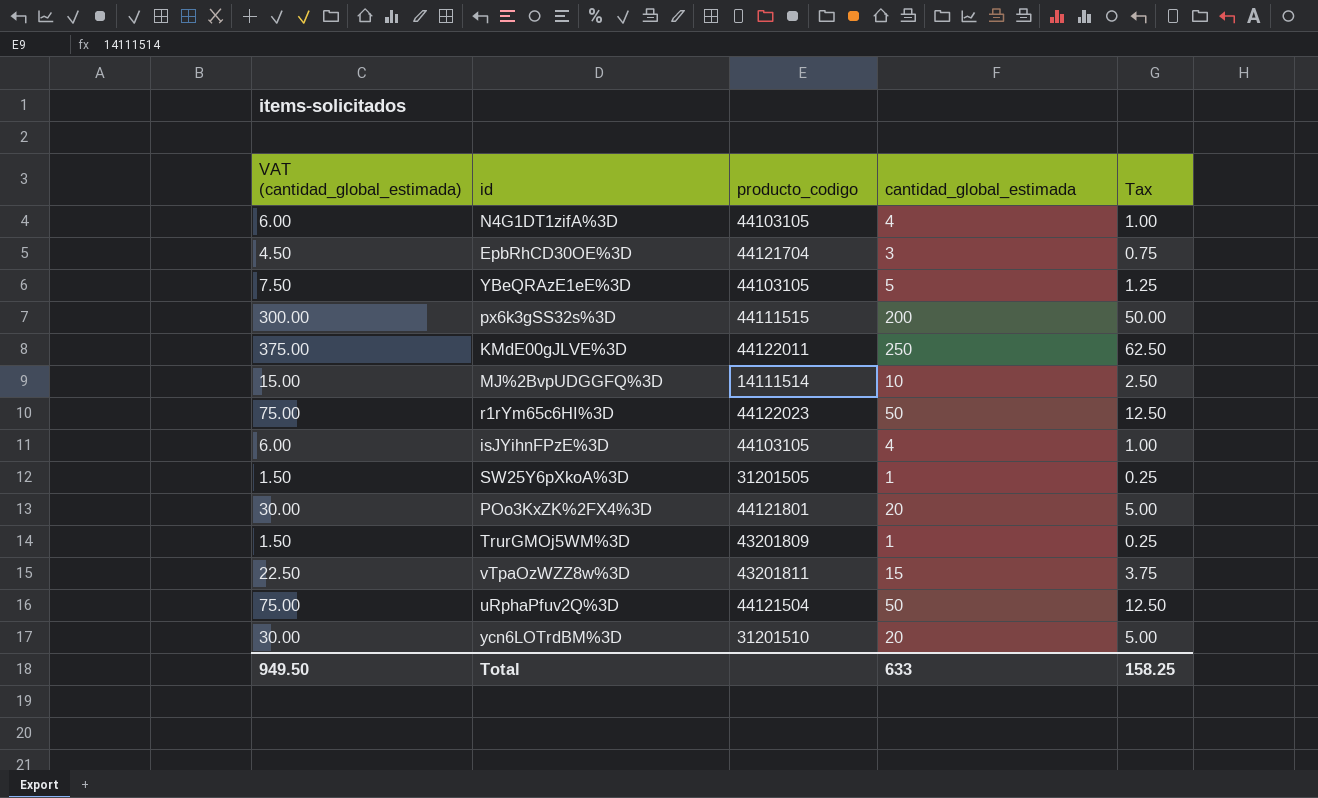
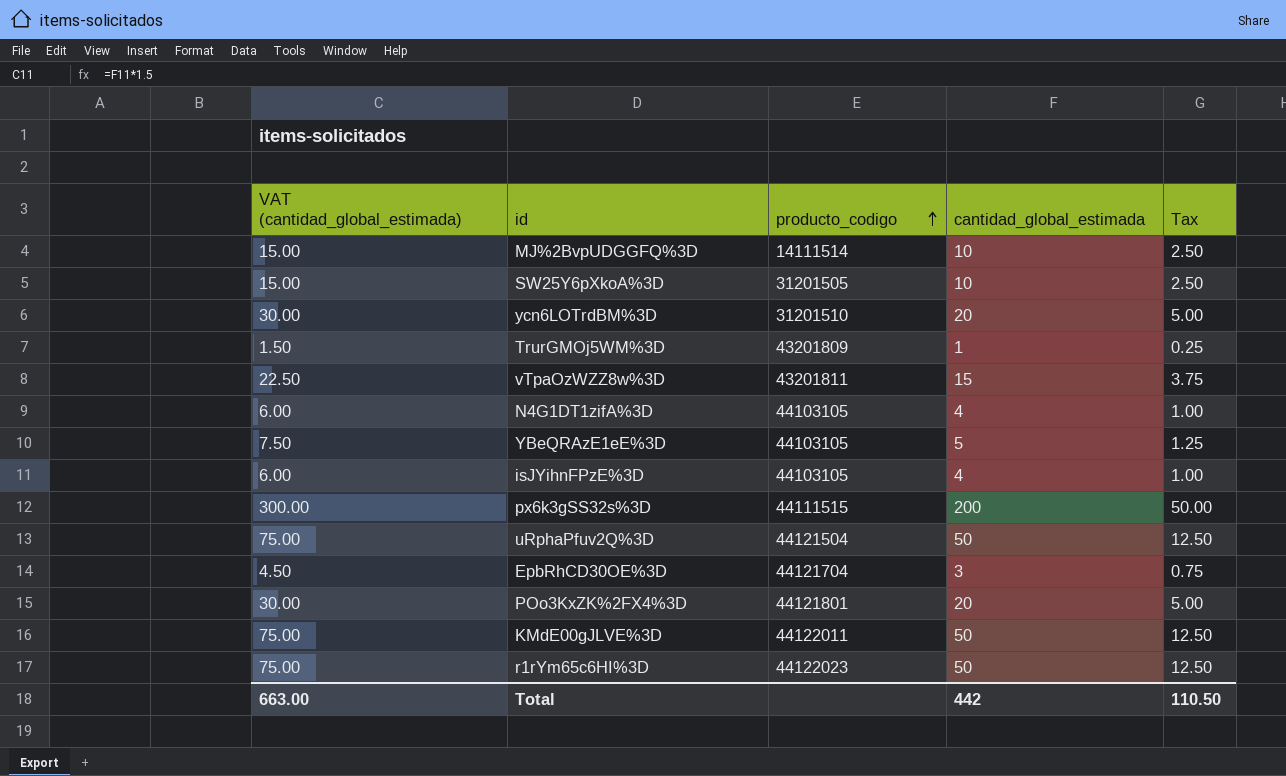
row order: none -> producto_codigo ascending
SW25Y6pXkoA%3D | VAT (cantidad_global_estimada): 1.50 -> 15.00
SW25Y6pXkoA%3D | cantidad_global_estimada: 1 -> 10
SW25Y6pXkoA%3D | Tax: 0.25 -> 2.50
KMdE00gJLVE%3D | VAT (cantidad_global_estimada): 375.00 -> 75.00
KMdE00gJLVE%3D | cantidad_global_estimada: 250 -> 50
KMdE00gJLVE%3D | Tax: 62.50 -> 12.50
Total | VAT (cantidad_global_estimada): 949.50 -> 663.00
Total | cantidad_global_estimada: 633 -> 442
Total | Tax: 158.25 -> 110.50

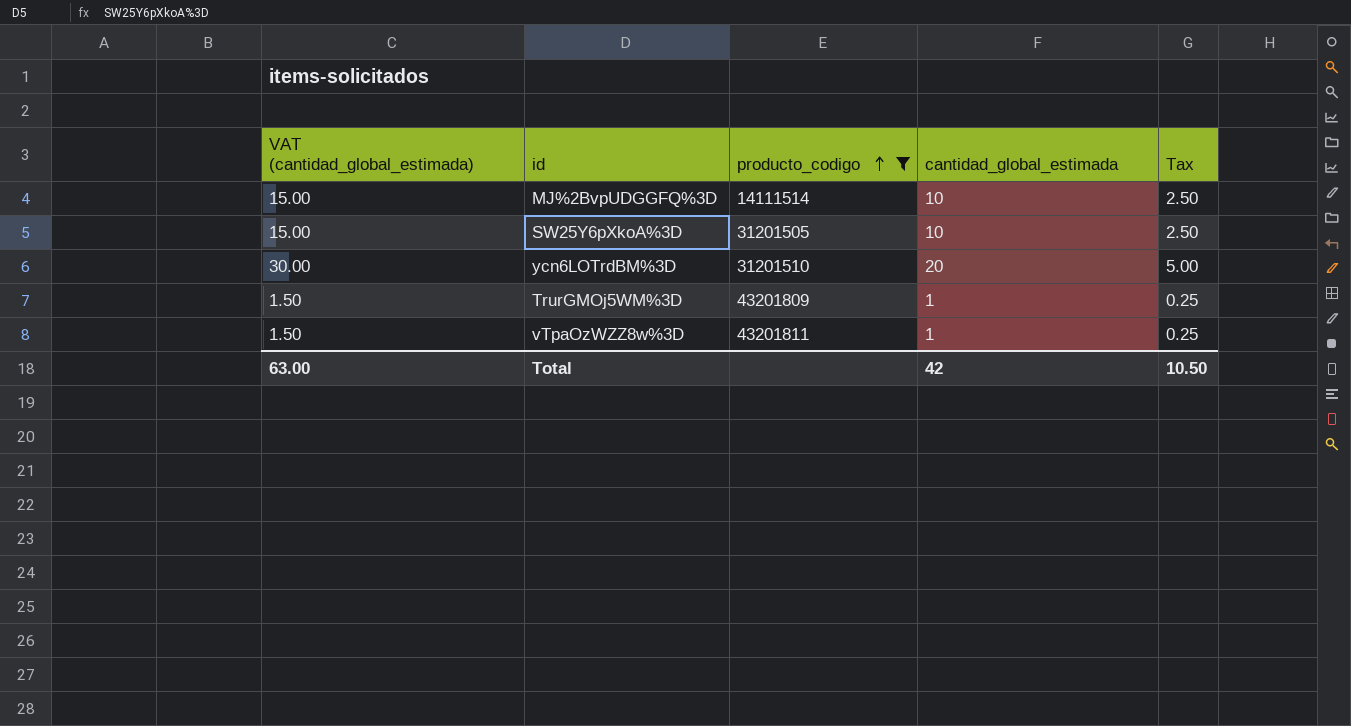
filter: none -> producto_codigo <= 43201811
vTpaOzWZZ8w%3D | VAT (cantidad_global_estimada): 22.50 -> 1.50
vTpaOzWZZ8w%3D | cantidad_global_estimada: 15 -> 1
vTpaOzWZZ8w%3D | Tax: 3.75 -> 0.25
Total | VAT (cantidad_global_estimada): 663.00 -> 63.00
Total | cantidad_global_estimada: 442 -> 42
Total | Tax: 110.50 -> 10.50

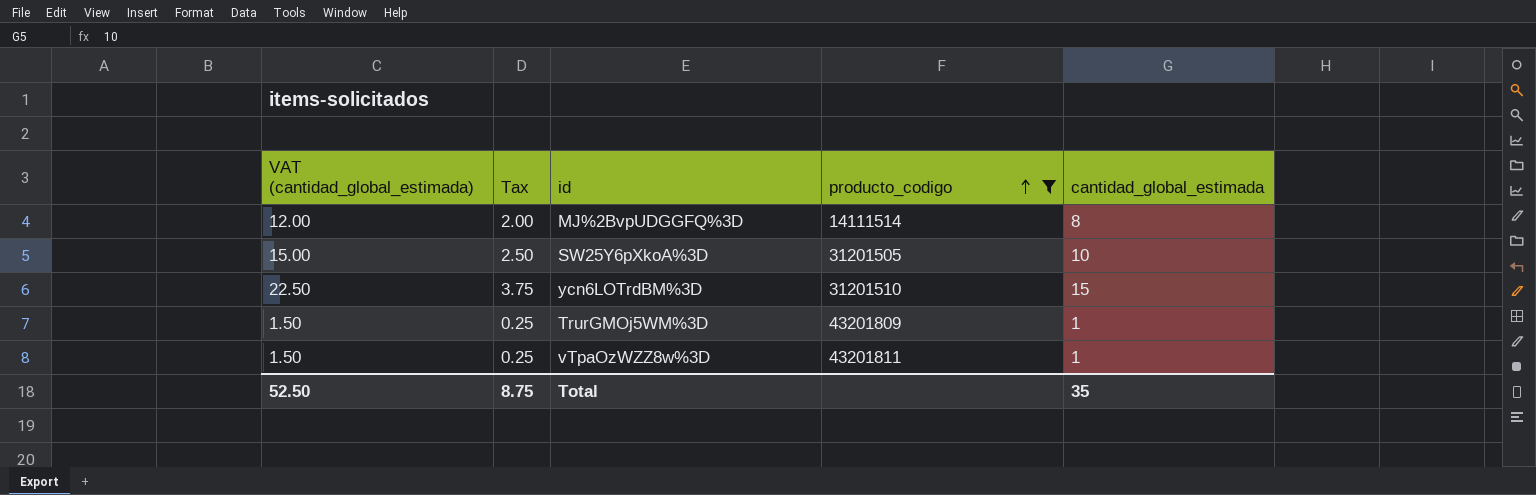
column Tax | position: 5 -> 2
MJ%2BvpUDGGFQ%3D | VAT (cantidad_global_estimada): 15.00 -> 12.00
MJ%2BvpUDGGFQ%3D | Tax: 2.50 -> 2.00
MJ%2BvpUDGGFQ%3D | cantidad_global_estimada: 10 -> 8
ycn6LOTrdBM%3D | VAT (cantidad_global_estimada): 30.00 -> 22.50
ycn6LOTrdBM%3D | Tax: 5.00 -> 3.75
ycn6LOTrdBM%3D | cantidad_global_estimada: 20 -> 15
Total | VAT (cantidad_global_estimada): 63.00 -> 52.50
Total | Tax: 10.50 -> 8.75
Total | cantidad_global_estimada: 42 -> 35

